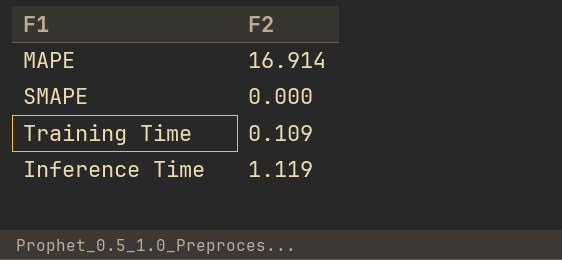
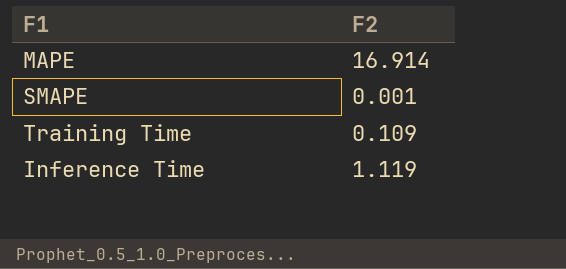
SMAPE | F2: 0.000 -> 0.001

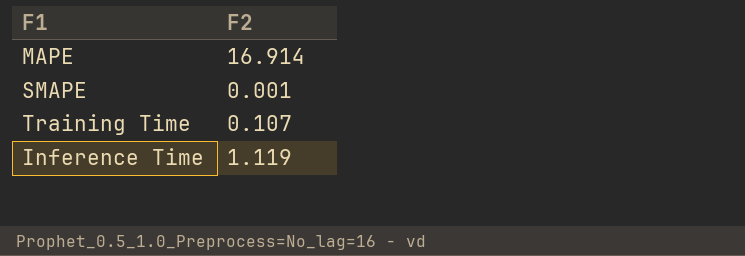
Training Time | F2: 0.109 -> 0.107

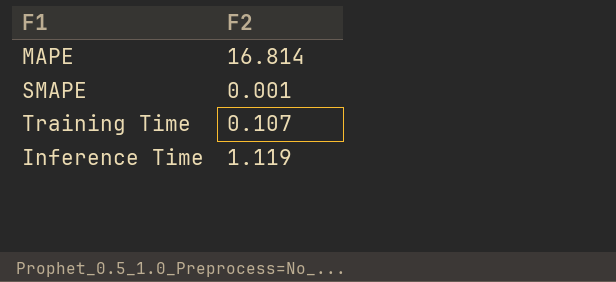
MAPE | F2: 16.914 -> 16.814

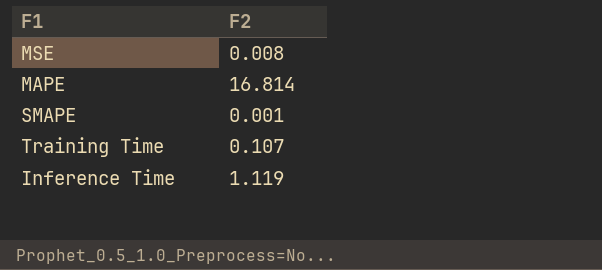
row MSE: none -> 0.008

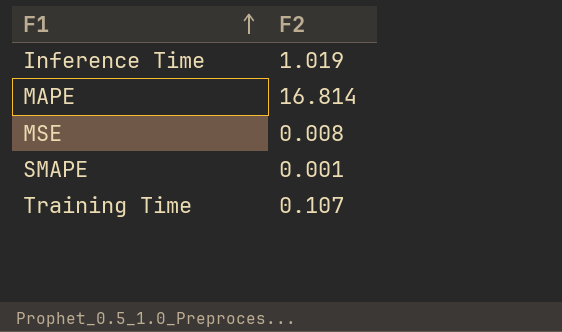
row order: none -> F1 ascending
Inference Time | F2: 1.119 -> 1.019

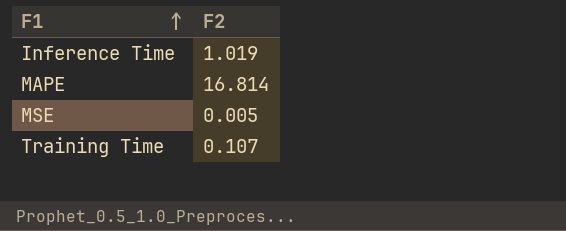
row SMAPE: 0.001 -> none
MSE | F2: 0.008 -> 0.005

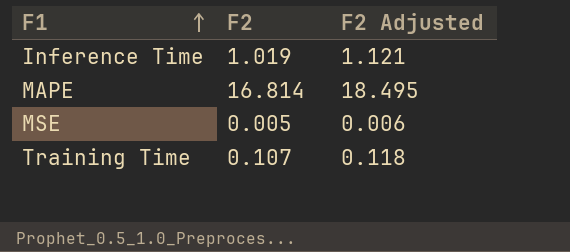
column F2 Adjusted | formula: none -> [F2] * 1.1

